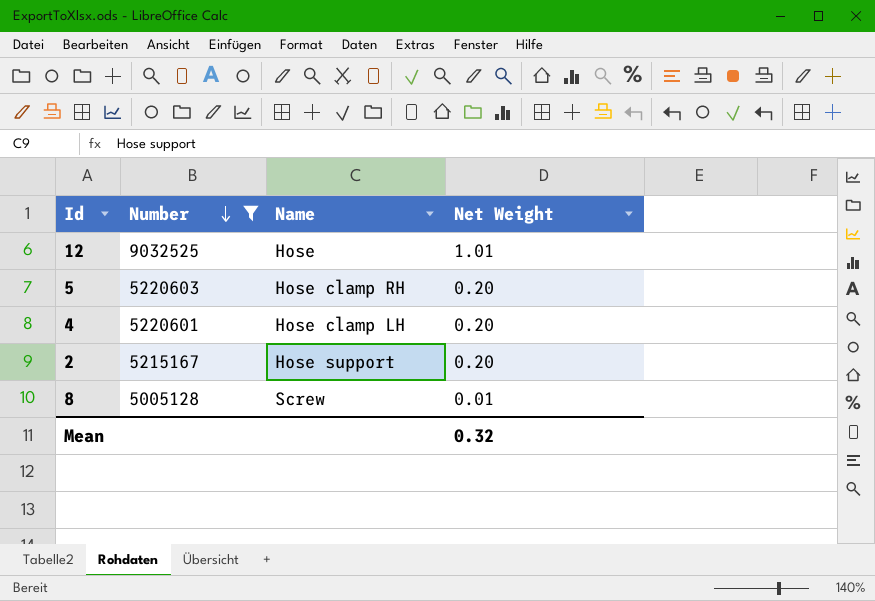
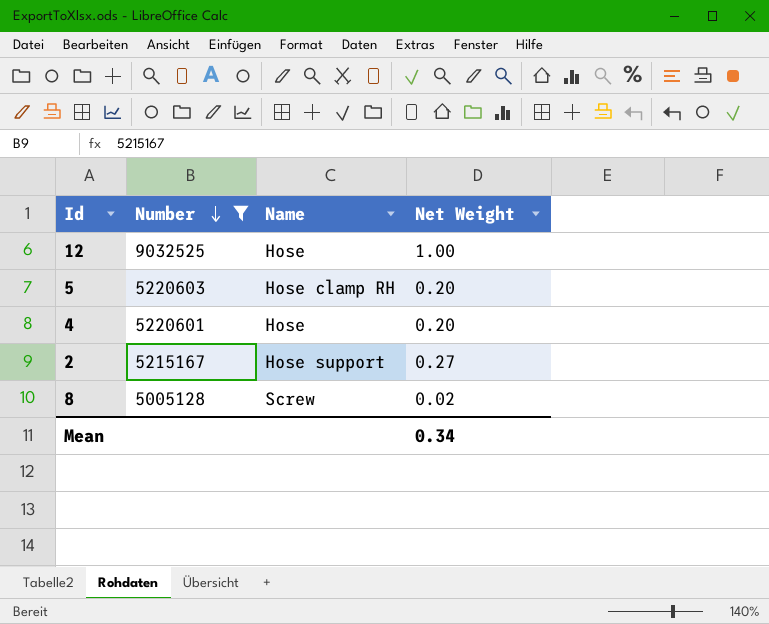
12 | Net Weight: 1.01 -> 1.00
4 | Name: Hose clamp LH -> Hose
2 | Net Weight: 0.20 -> 0.27
8 | Net Weight: 0.01 -> 0.02
Mean | Net Weight: 0.32 -> 0.34

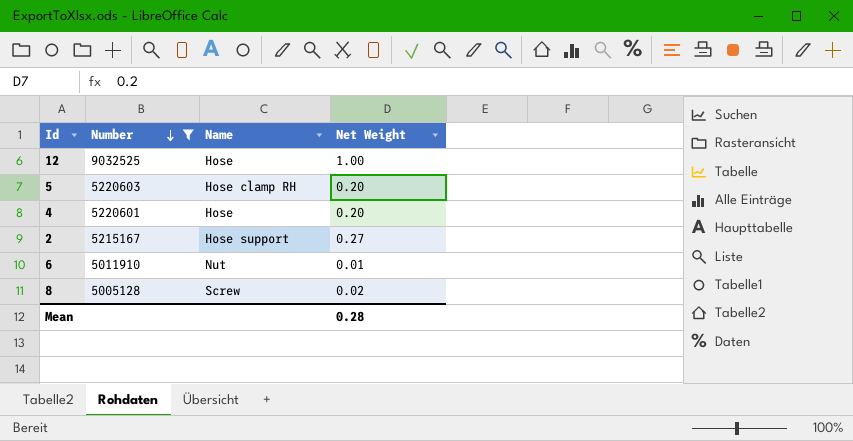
row 6: none -> 5011910 | Nut | 0.01
Mean | Net Weight: 0.34 -> 0.28

